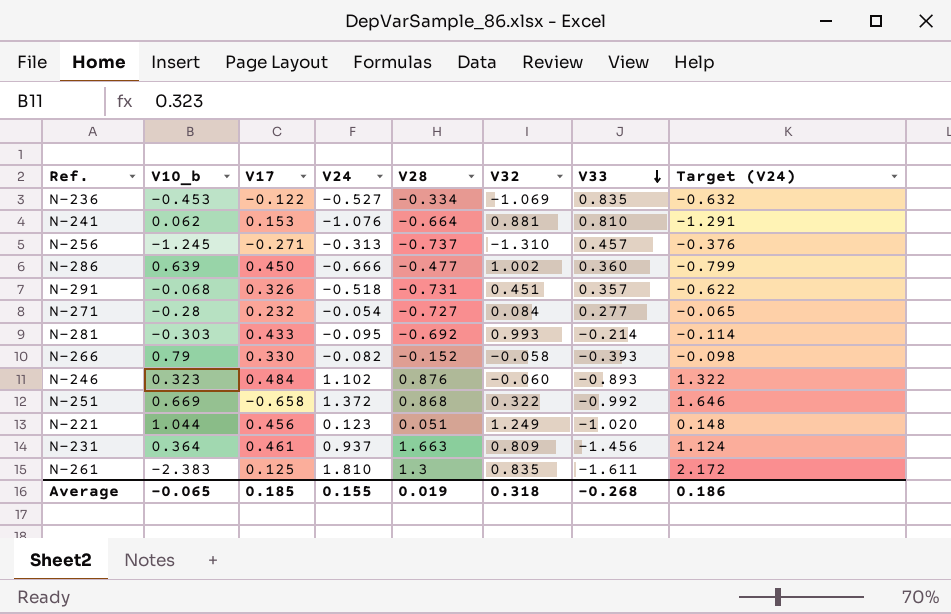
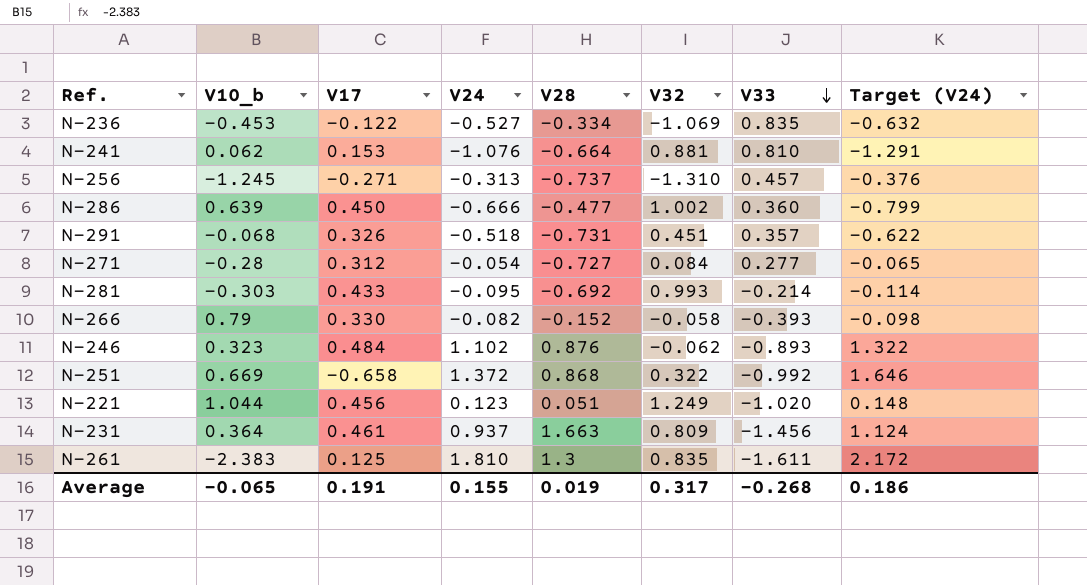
N-271 | V17: 0.232 -> 0.312
N-246 | V32: -0.060 -> -0.062
Average | V17: 0.185 -> 0.191
Average | V32: 0.318 -> 0.317

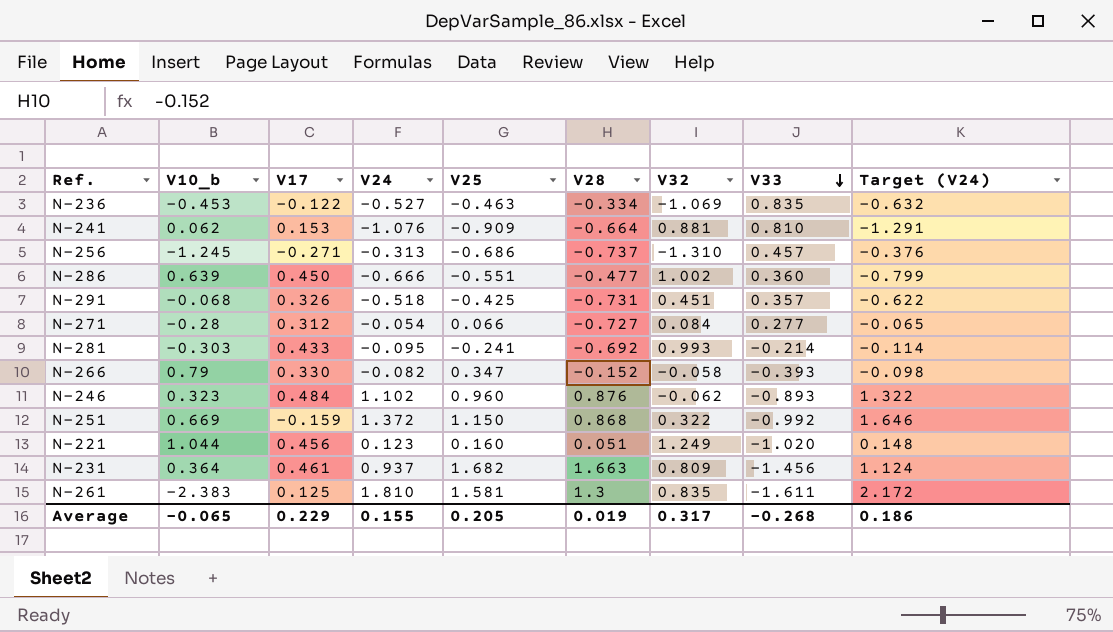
column V25 | position: none -> 5
N-251 | V17: -0.658 -> -0.159
Average | V17: 0.191 -> 0.229

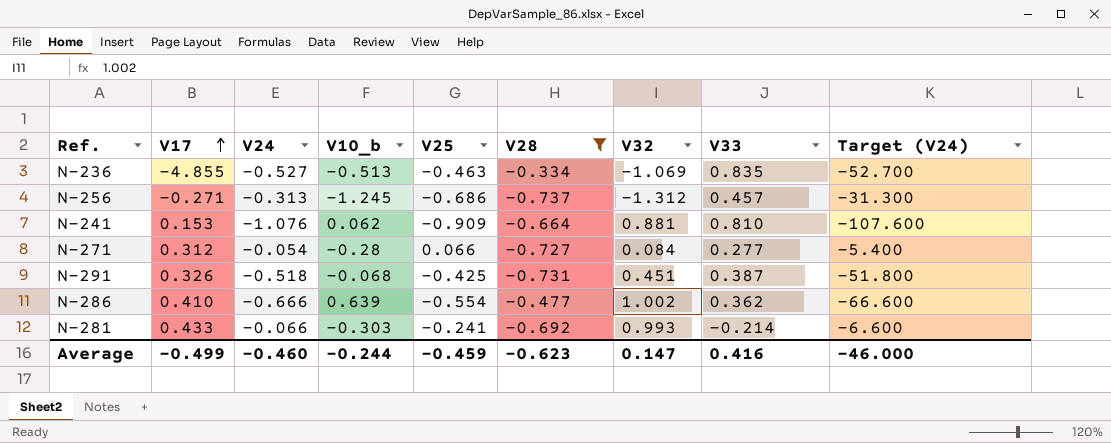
filter: none -> V28 <= -0.334
row order: V33 descending -> V17 ascending
column V10_b | position: 2 -> 4
column Target (V24) | formula: [V24] * 1.2 -> [V24] * 100
N-236 | V17: -0.122 -> -4.855
N-236 | V10_b: -0.453 -> -0.513
N-256 | V32: -1.310 -> -1.312
N-291 | V33: 0.357 -> 0.387
N-286 | V17: 0.450 -> 0.410
N-286 | V25: -0.551 -> -0.554
N-286 | V33: 0.360 -> 0.362
N-281 | V24: -0.095 -> -0.066
Average | V17: 0.229 -> -0.499
Average | V24: 0.155 -> -0.460
Average | V10_b: -0.065 -> -0.244
Average | V25: 0.205 -> -0.459
Average | V28: 0.019 -> -0.623
Average | V32: 0.317 -> 0.147
Average | V33: -0.268 -> 0.416
Average | Target (V24): 0.186 -> -46.000

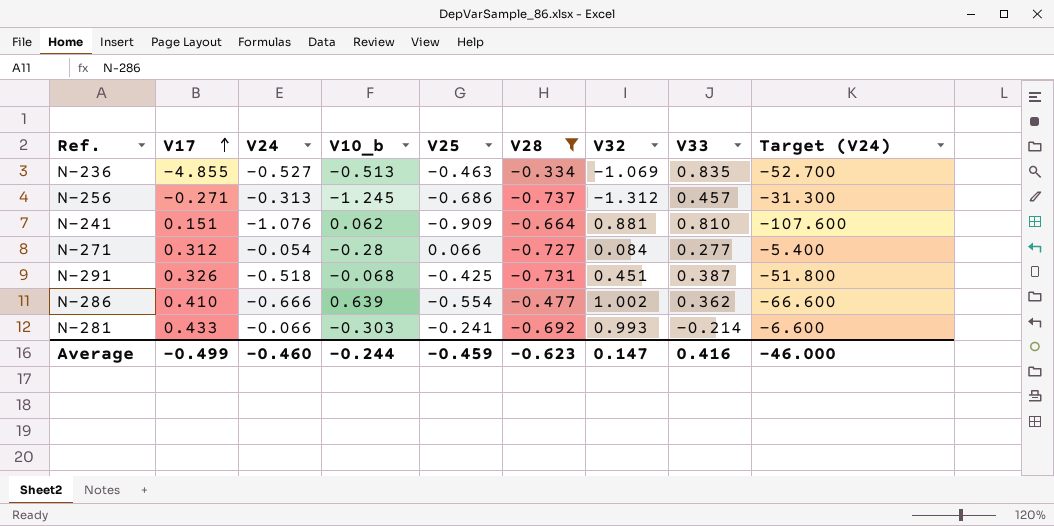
N-241 | V17: 0.153 -> 0.151

